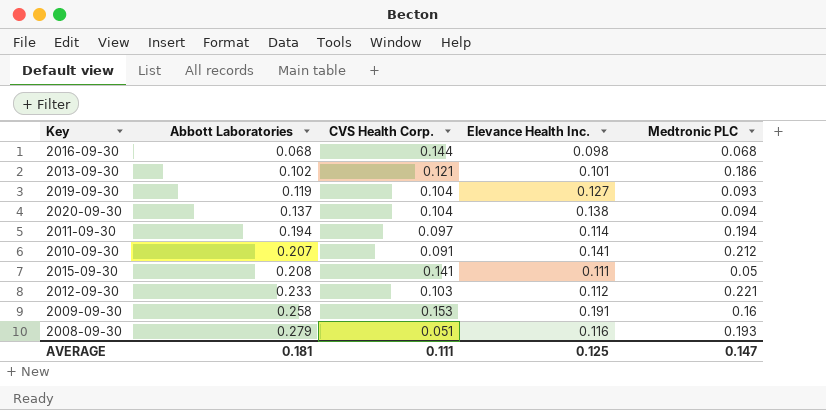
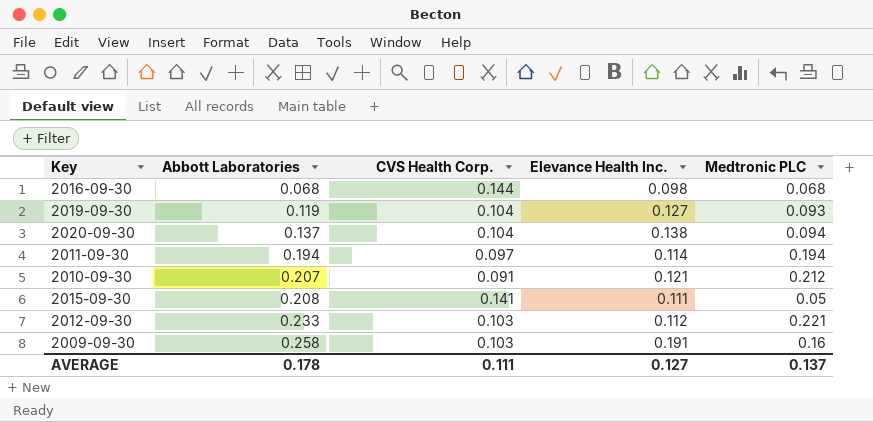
row 2013-09-30: 0.102 | 0.121 | 0.101 | 0.186 -> none
row 2008-09-30: 0.279 | 0.051 | 0.116 | 0.193 -> none
2010-09-30 | Elevance Health Inc.: 0.141 -> 0.121
2009-09-30 | CVS Health Corp.: 0.153 -> 0.103
AVERAGE | Abbott Laboratories: 0.181 -> 0.178
AVERAGE | Elevance Health Inc.: 0.125 -> 0.127
AVERAGE | Medtronic PLC: 0.147 -> 0.137

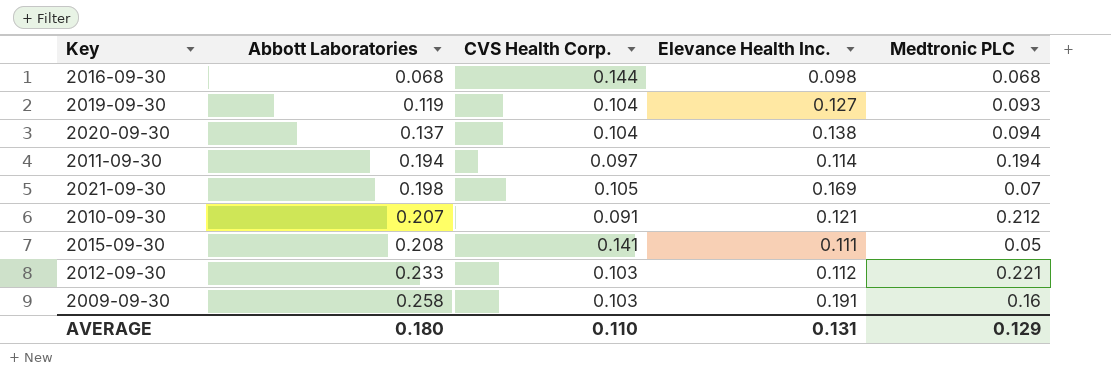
row 2021-09-30: none -> 0.198 | 0.105 | 0.169 | 0.07
AVERAGE | Abbott Laboratories: 0.178 -> 0.180
AVERAGE | CVS Health Corp.: 0.111 -> 0.110
AVERAGE | Elevance Health Inc.: 0.127 -> 0.131
AVERAGE | Medtronic PLC: 0.137 -> 0.129

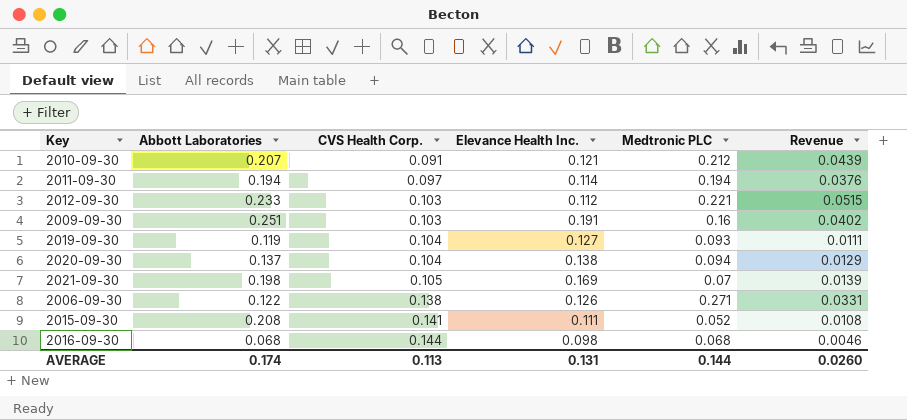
row order: Abbott Laboratories ascending -> CVS Health Corp. ascending
column Revenue | formula: none -> [Abbott Laboratories] * [Medtronic PLC]
2009-09-30 | Abbott Laboratories: 0.258 -> 0.251
row 2006-09-30: none -> 0.122 | 0.138 | 0.126 | 0.271 | 0.0331
2015-09-30 | Medtronic PLC: 0.05 -> 0.052
AVERAGE | Abbott Laboratories: 0.180 -> 0.174
AVERAGE | CVS Health Corp.: 0.110 -> 0.113
AVERAGE | Medtronic PLC: 0.129 -> 0.144

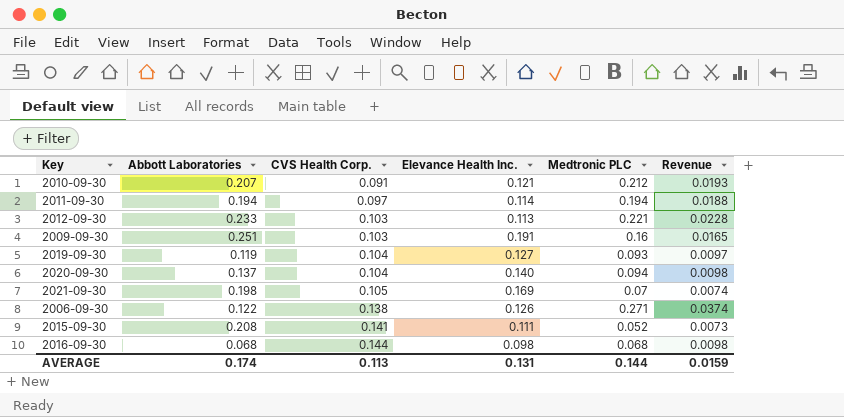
column Revenue | formula: [Abbott Laboratories] * [Medtronic PLC] -> [CVS Health Corp.] * [Medtronic PLC]
2012-09-30 | Elevance Health Inc.: 0.112 -> 0.113
2020-09-30 | Elevance Health Inc.: 0.138 -> 0.140
AVERAGE | Revenue: 0.0260 -> 0.0159

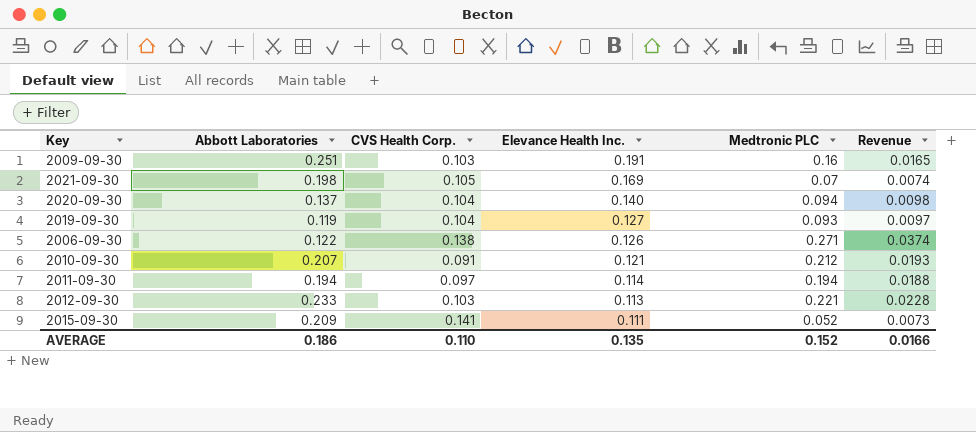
row order: CVS Health Corp. ascending -> Elevance Health Inc. descending
row 2016-09-30: 0.068 | 0.144 | 0.098 | 0.068 | 0.0098 -> none
2015-09-30 | Abbott Laboratories: 0.208 -> 0.209
AVERAGE | Abbott Laboratories: 0.174 -> 0.186
AVERAGE | CVS Health Corp.: 0.113 -> 0.110
AVERAGE | Elevance Health Inc.: 0.131 -> 0.135
AVERAGE | Medtronic PLC: 0.144 -> 0.152
AVERAGE | Revenue: 0.0159 -> 0.0166

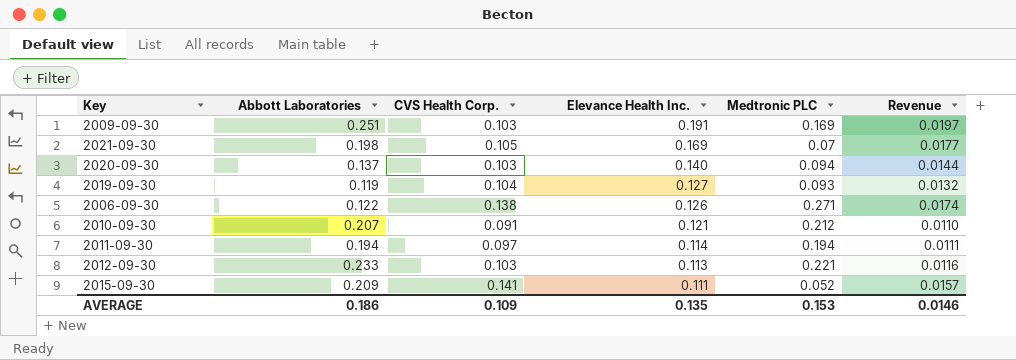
column Revenue | formula: [CVS Health Corp.] * [Medtronic PLC] -> [CVS Health Corp.] * [Elevance Health Inc.]
2009-09-30 | Medtronic PLC: 0.16 -> 0.169
2020-09-30 | CVS Health Corp.: 0.104 -> 0.103
AVERAGE | CVS Health Corp.: 0.110 -> 0.109
AVERAGE | Medtronic PLC: 0.152 -> 0.153
AVERAGE | Revenue: 0.0166 -> 0.0146

